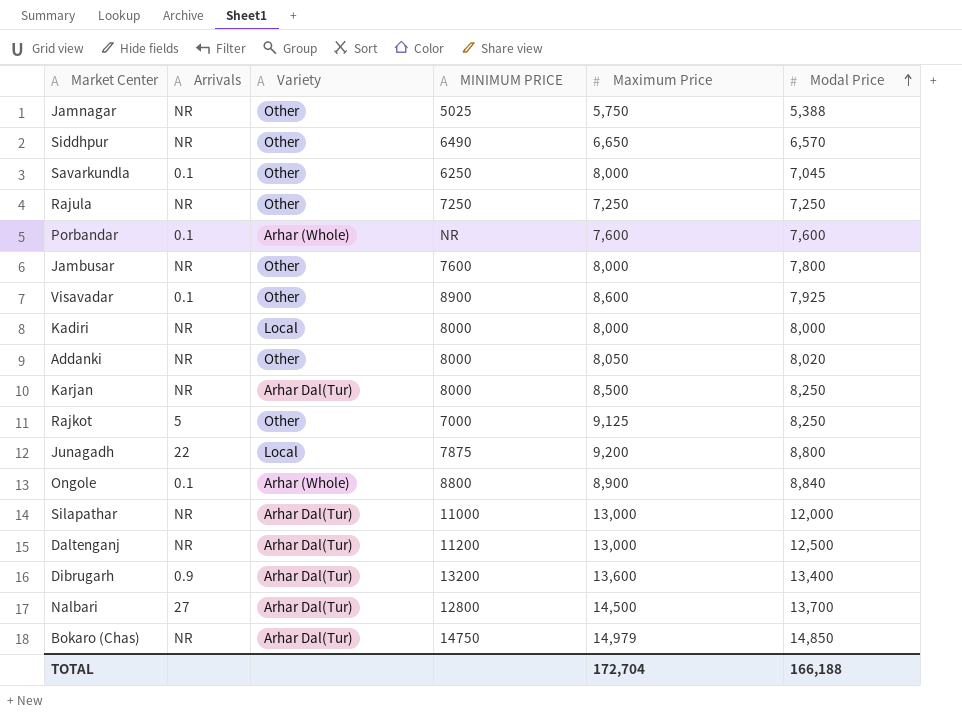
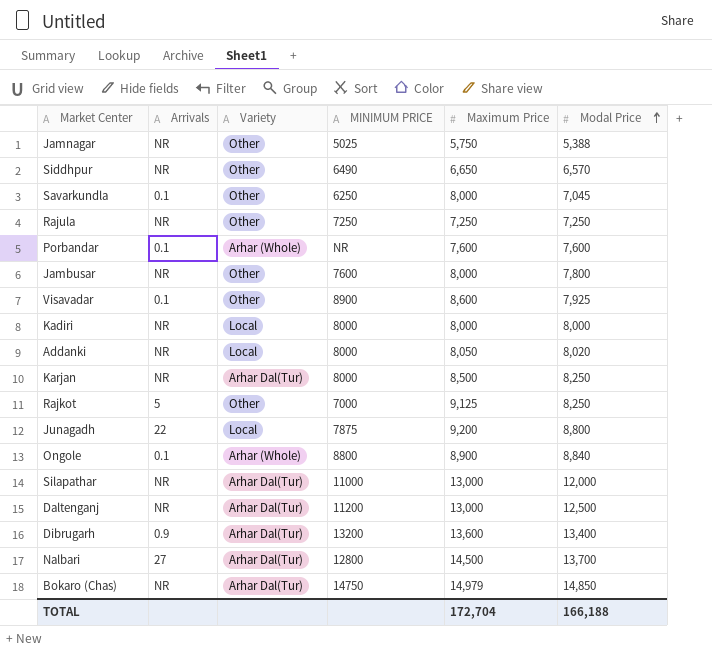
Addanki | Variety: Other -> Local

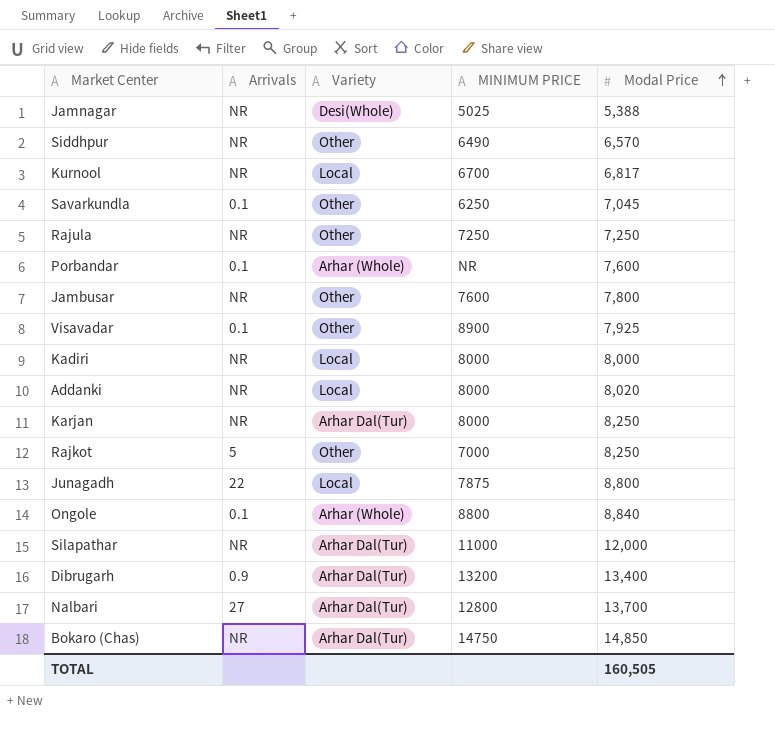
column Maximum Price | position: 5 -> none
row Daltenganj: NR | Arhar Dal(Tur) | 11200 | 13,000 | 12,500 -> none
Jamnagar | Variety: Other -> Desi(Whole)
row Kurnool: none -> NR | Local | 6700 | 6,817
TOTAL | Modal Price: 166,188 -> 160,505

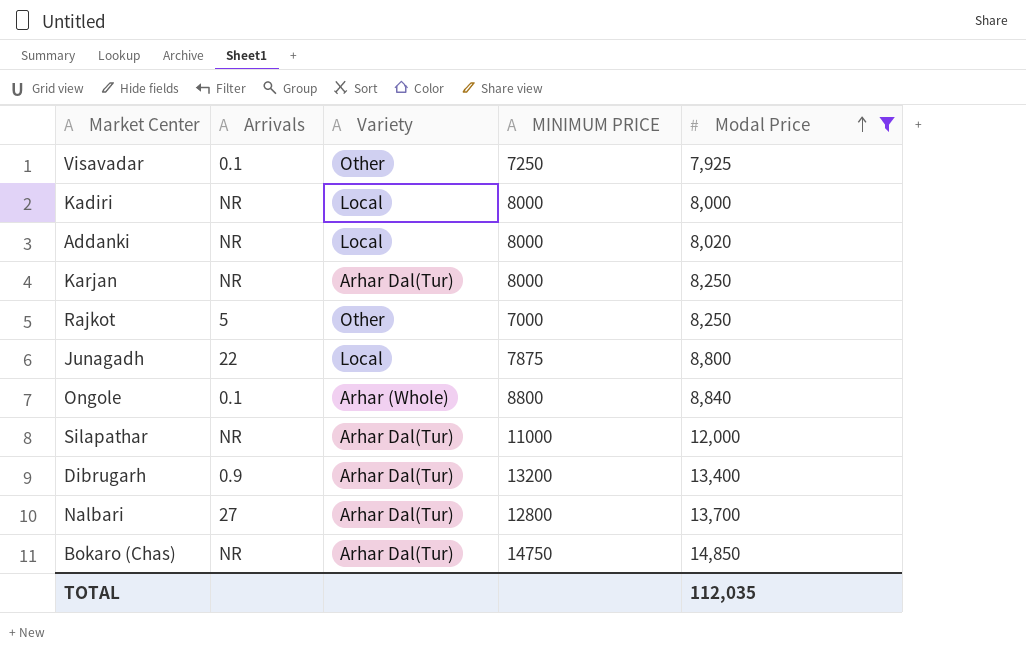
filter: none -> Modal Price >= 7,925
Visavadar | MINIMUM PRICE: 8900 -> 7250
TOTAL | Modal Price: 160,505 -> 112,035

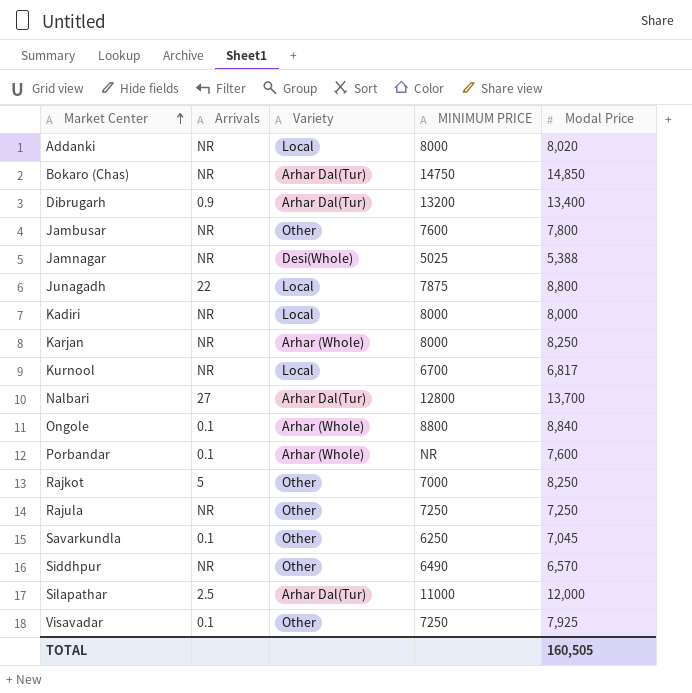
filter: Modal Price >= 7,925 -> none
row order: Modal Price ascending -> Market Center ascending
Karjan | Variety: Arhar Dal(Tur) -> Arhar (Whole)
Silapathar | Arrivals: NR -> 2.5
TOTAL | Modal Price: 112,035 -> 160,505

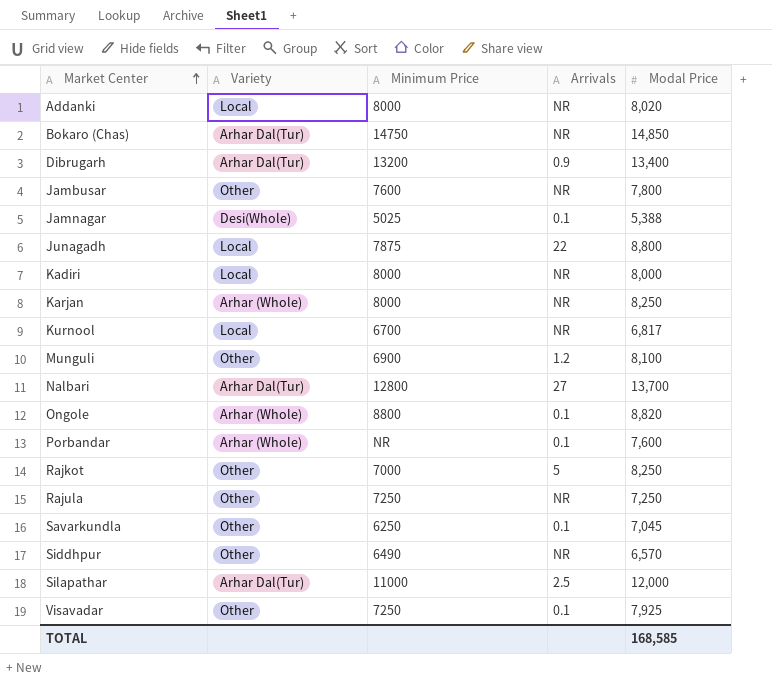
column name: MINIMUM PRICE -> Minimum Price
column Arrivals | position: 2 -> 4
Jamnagar | Arrivals: NR -> 0.1
row Munguli: none -> Other | 6900 | 1.2 | 8,100
Ongole | Modal Price: 8,840 -> 8,820
TOTAL | Modal Price: 160,505 -> 168,585

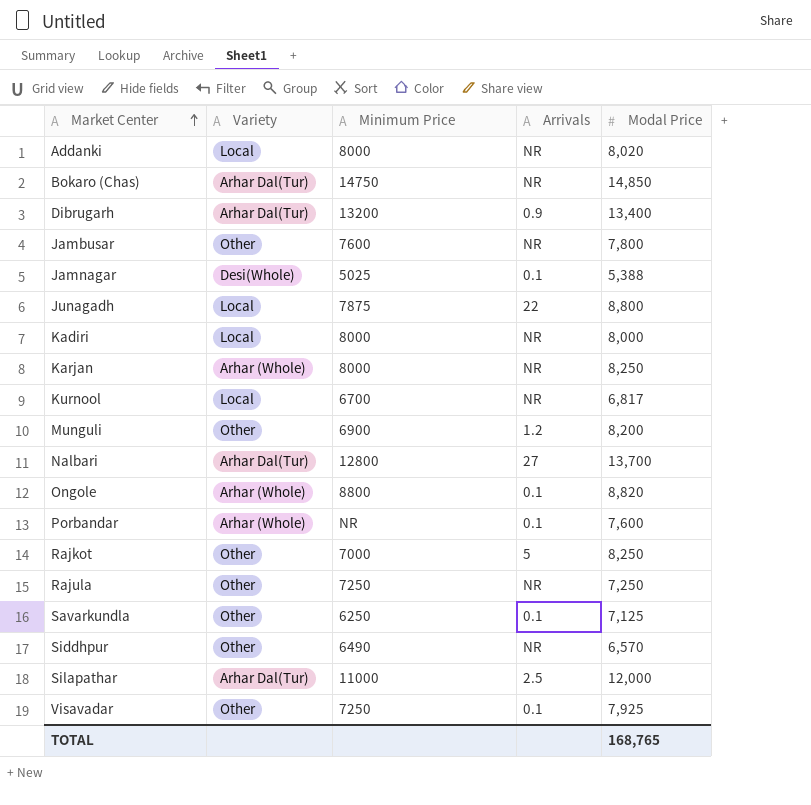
Munguli | Modal Price: 8,100 -> 8,200
Savarkundla | Modal Price: 7,045 -> 7,125
TOTAL | Modal Price: 168,585 -> 168,765

